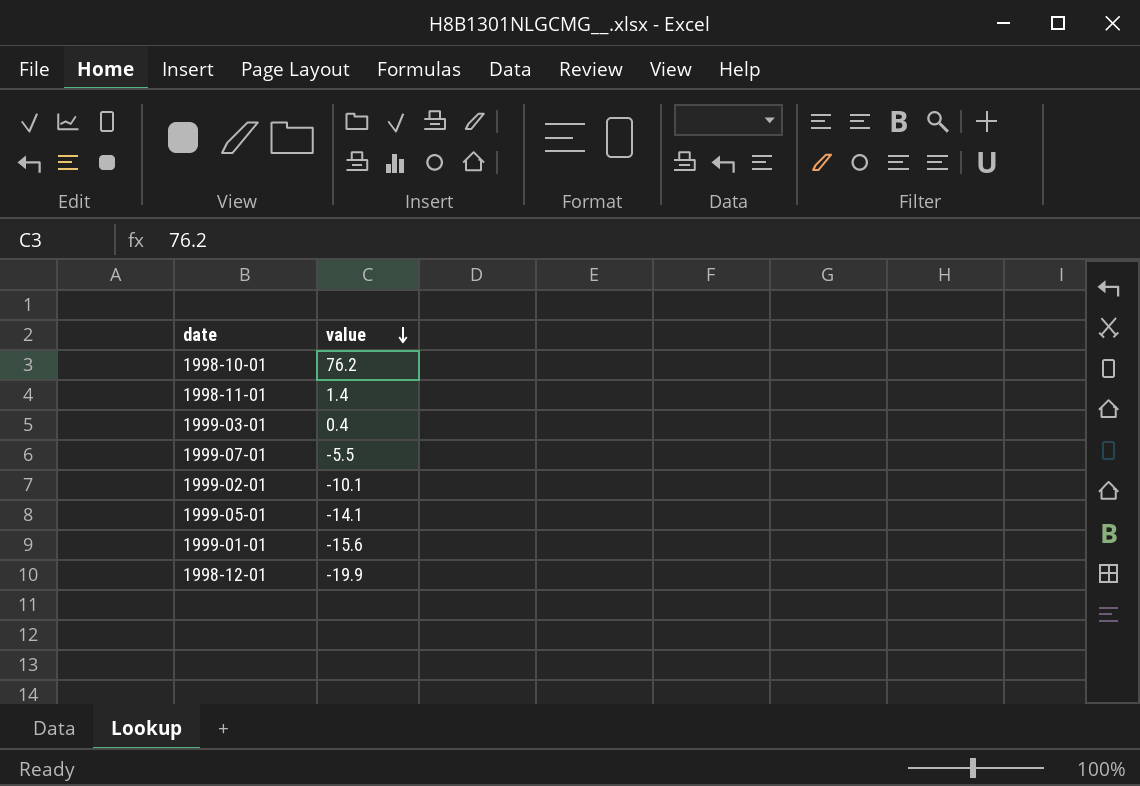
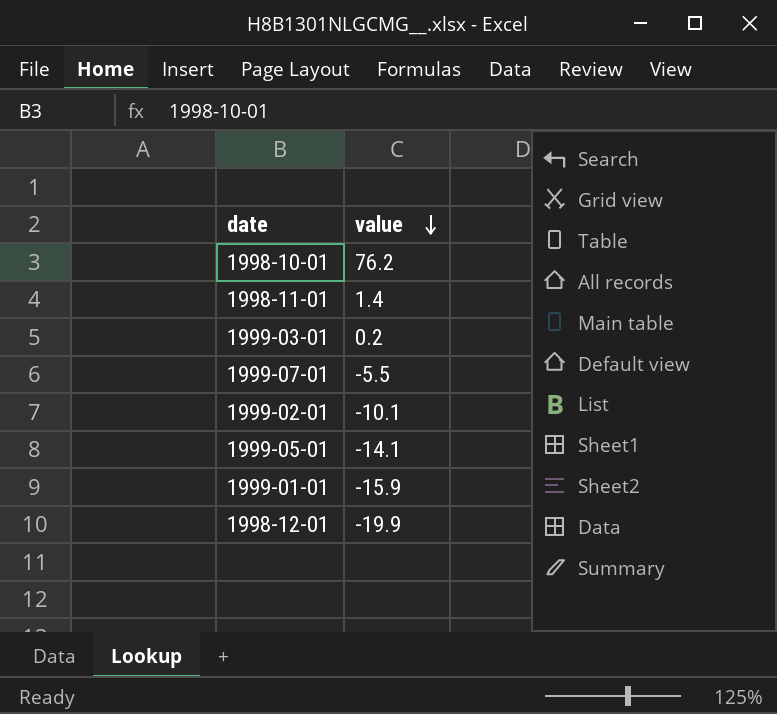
1999-03-01 | value: 0.4 -> 0.2
1999-01-01 | value: -15.6 -> -15.9

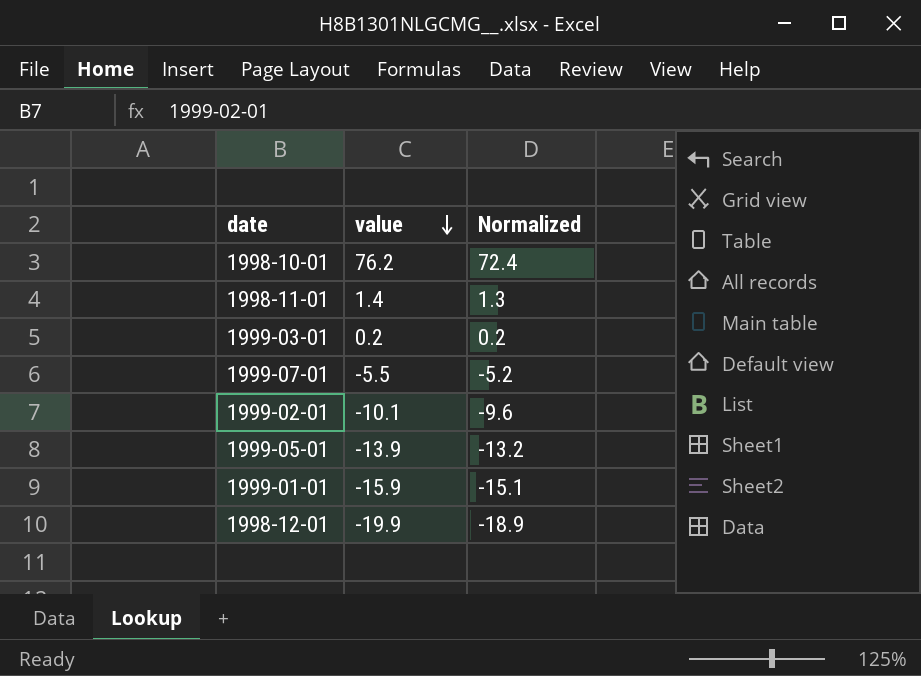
column Normalized | formula: none -> [value] * 0.95
1999-05-01 | value: -14.1 -> -13.9

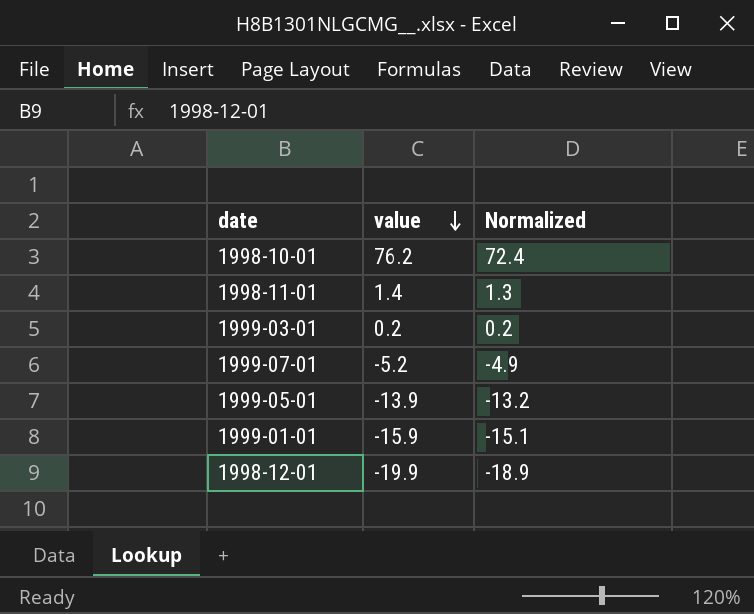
row 1999-02-01: -10.1 | -9.6 -> none
1999-07-01 | value: -5.5 -> -5.2
1999-07-01 | Normalized: -5.2 -> -4.9

